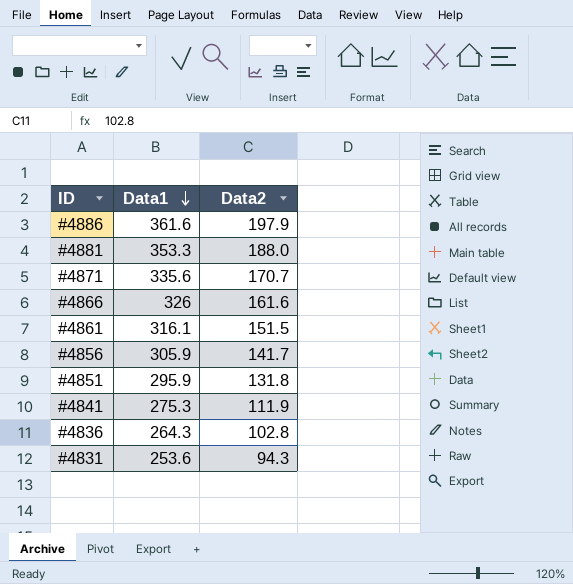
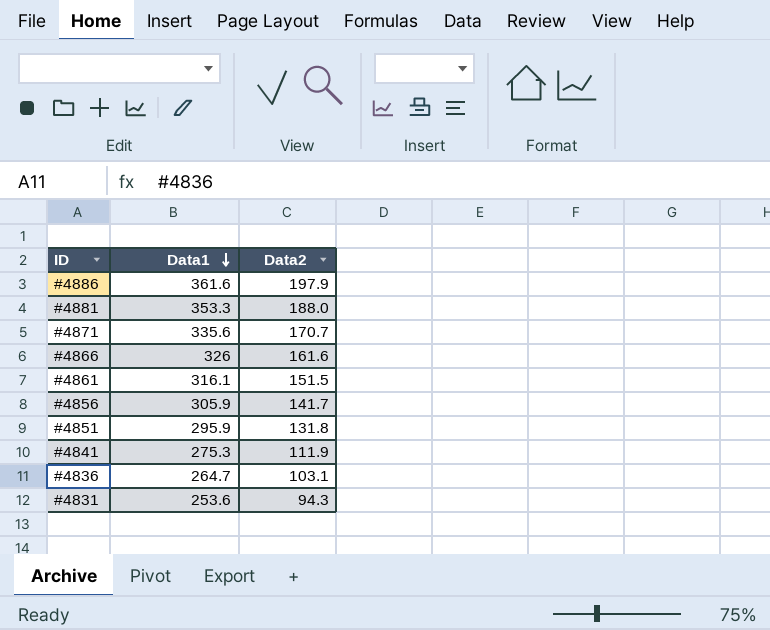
#4836 | Data1: 264.3 -> 264.7
#4836 | Data2: 102.8 -> 103.1

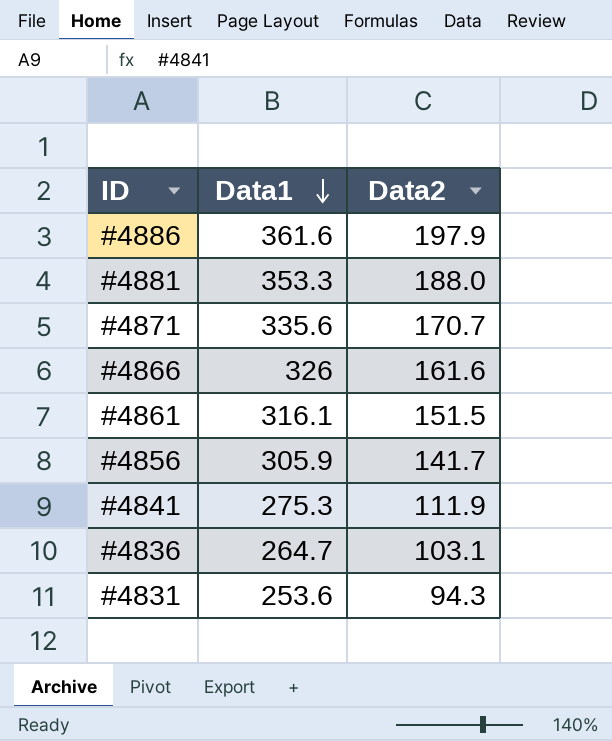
row #4851: 295.9 | 131.8 -> none

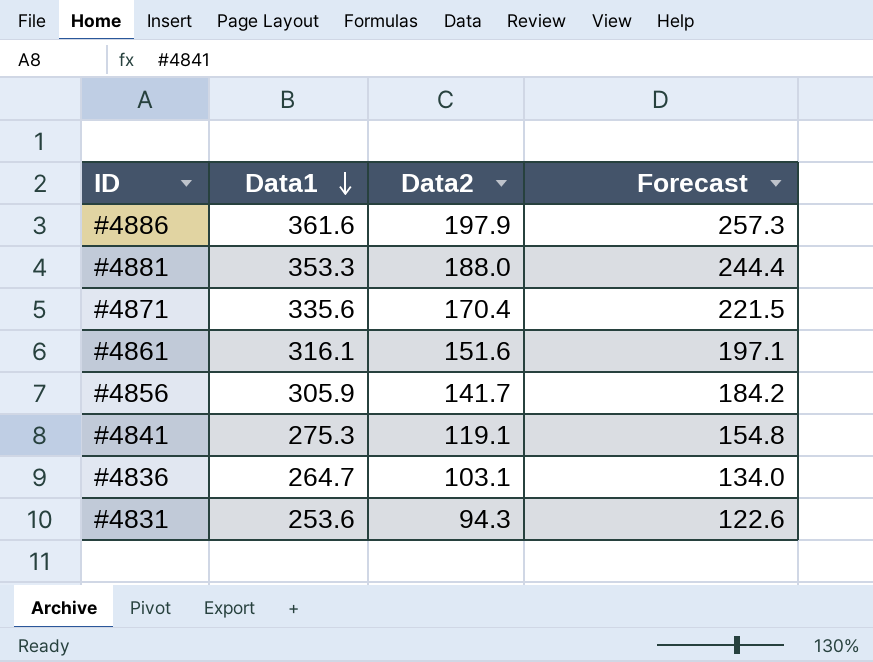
column Forecast | formula: none -> [Data2] * 1.3
row #4866: 326 | 161.6 -> none
#4871 | Data2: 170.7 -> 170.4
#4861 | Data2: 151.5 -> 151.6
#4841 | Data2: 111.9 -> 119.1

